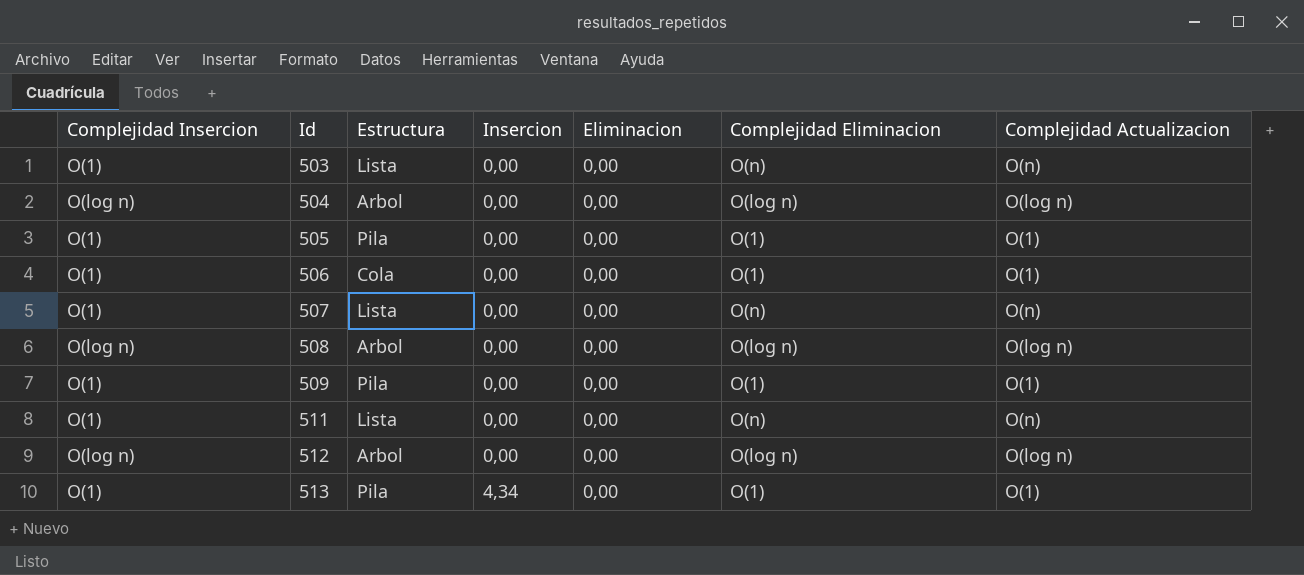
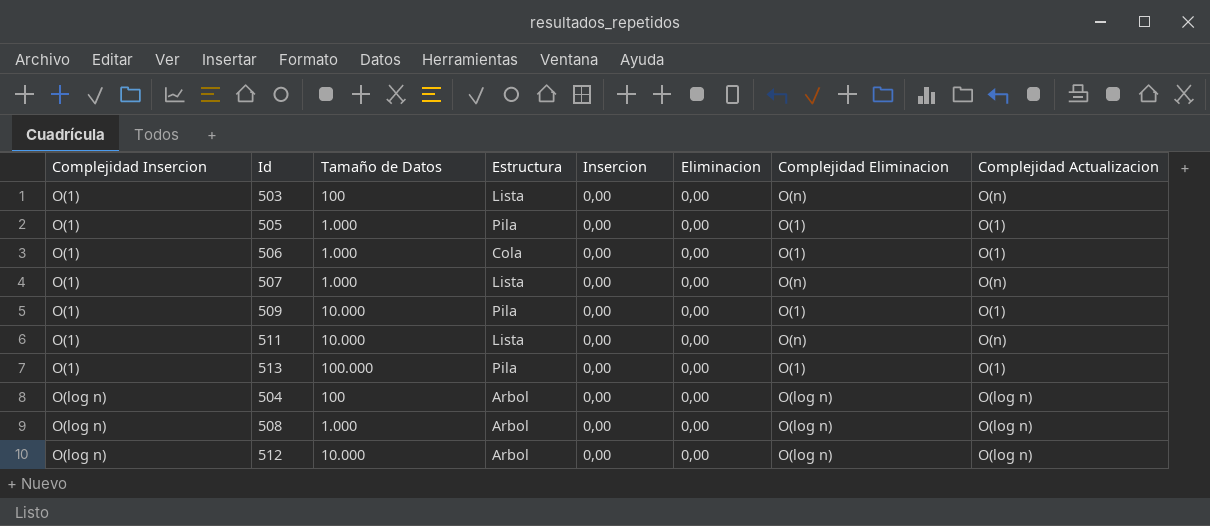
row order: Id ascending -> Complejidad Insercion ascending
column Tamaño de Datos | position: none -> 3
513 | Insercion: 4,34 -> 0,00

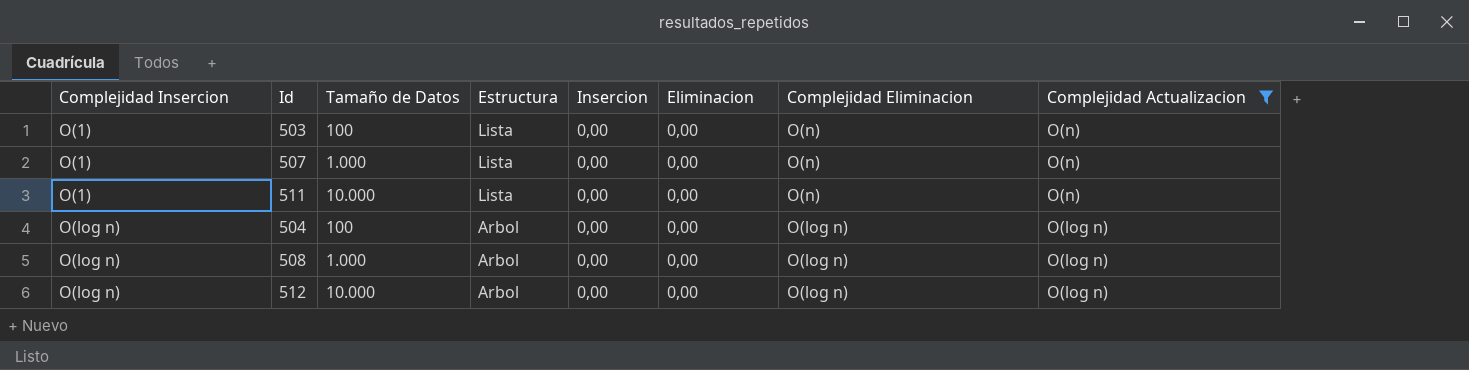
filter: none -> Complejidad Actualizacion != O(1)

